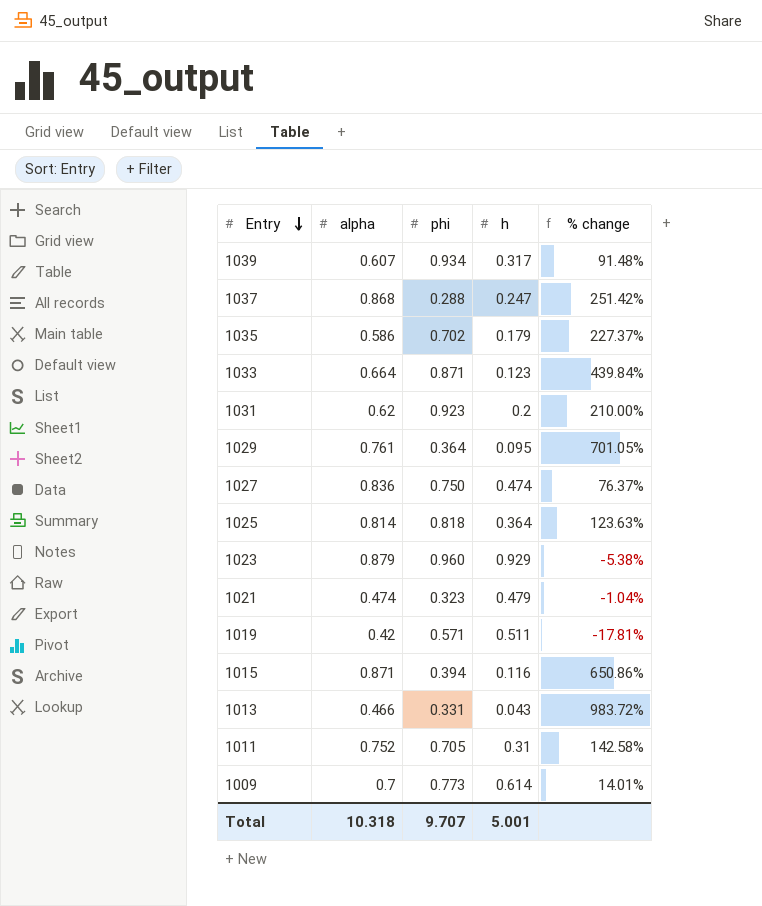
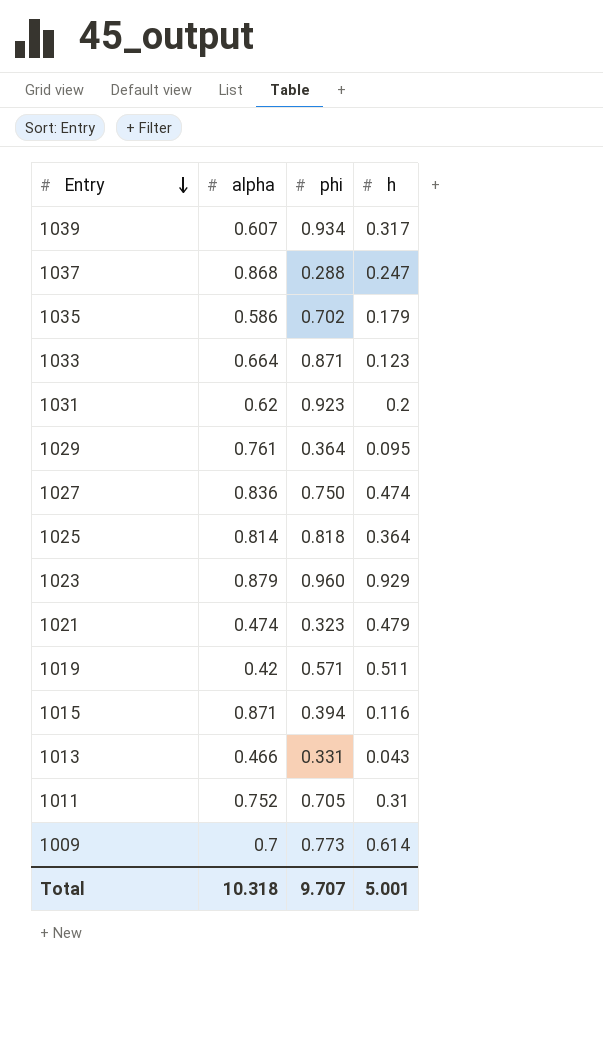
column % change | formula: ([alpha] - [h]) / [h] -> none

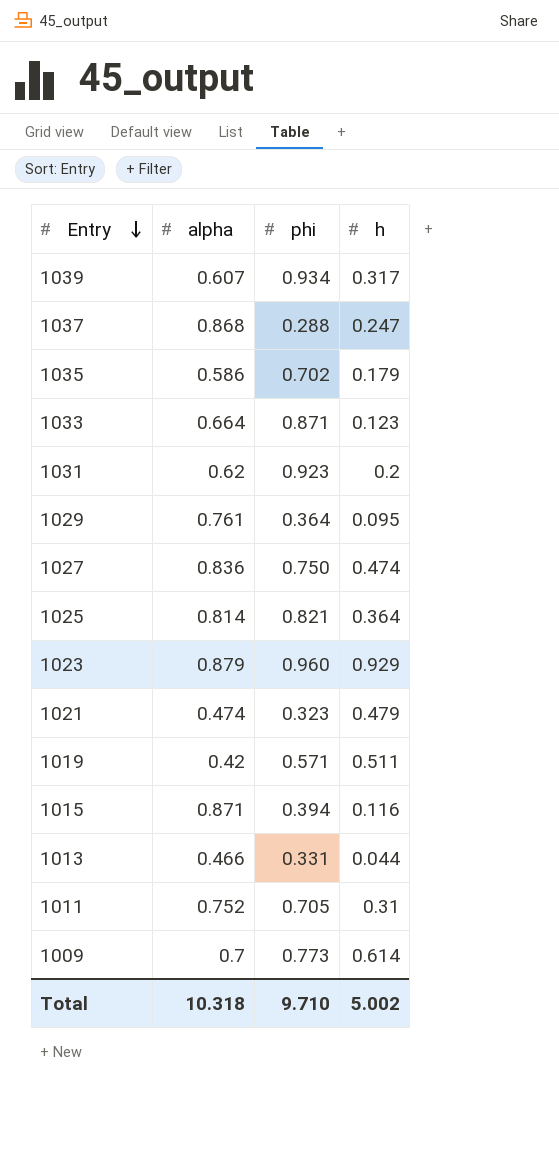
1025 | phi: 0.818 -> 0.821
1013 | h: 0.043 -> 0.044
Total | phi: 9.707 -> 9.710
Total | h: 5.001 -> 5.002

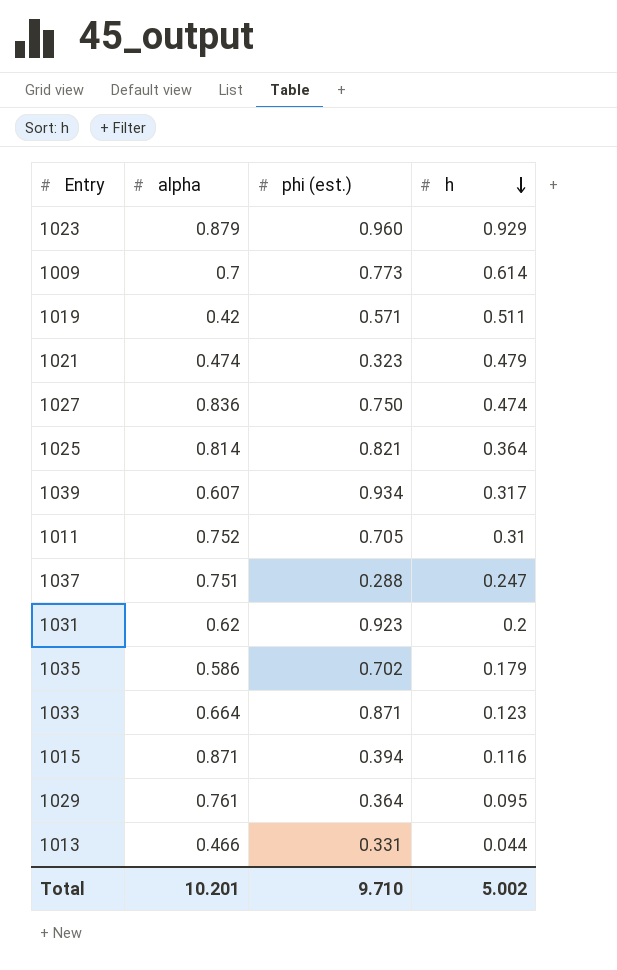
row order: Entry descending -> h descending
column name: phi -> phi (est.)
1037 | alpha: 0.868 -> 0.751
Total | alpha: 10.318 -> 10.201

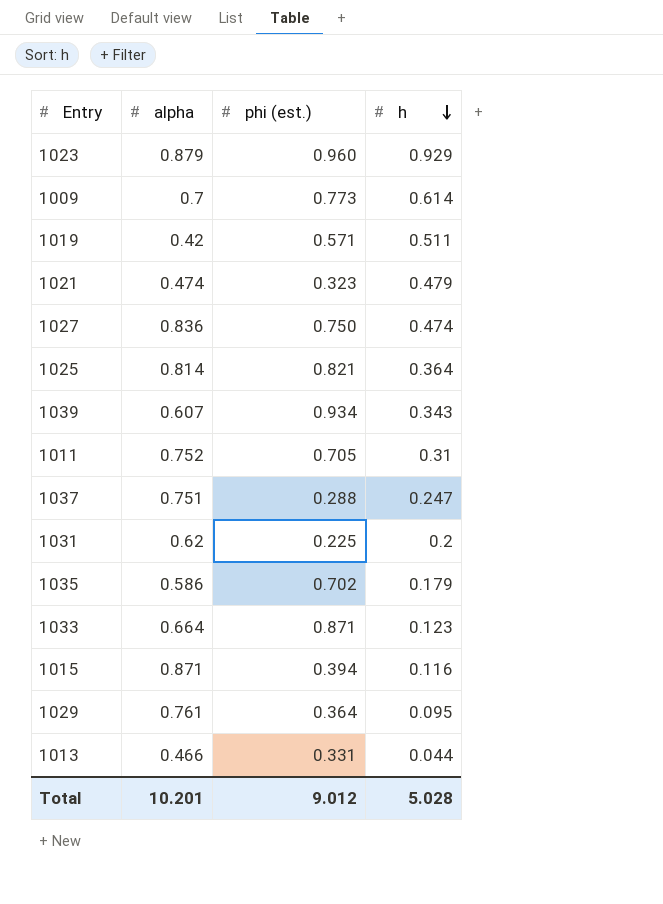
1039 | h: 0.317 -> 0.343
1031 | phi (est.): 0.923 -> 0.225
Total | phi (est.): 9.710 -> 9.012
Total | h: 5.002 -> 5.028

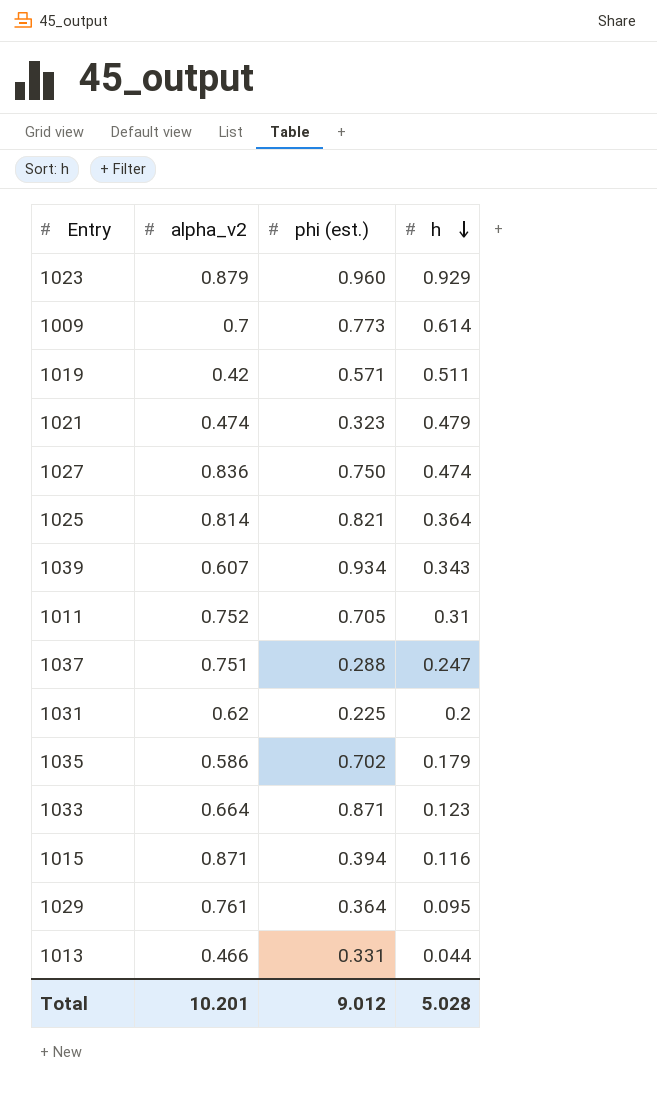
column name: alpha -> alpha_v2

